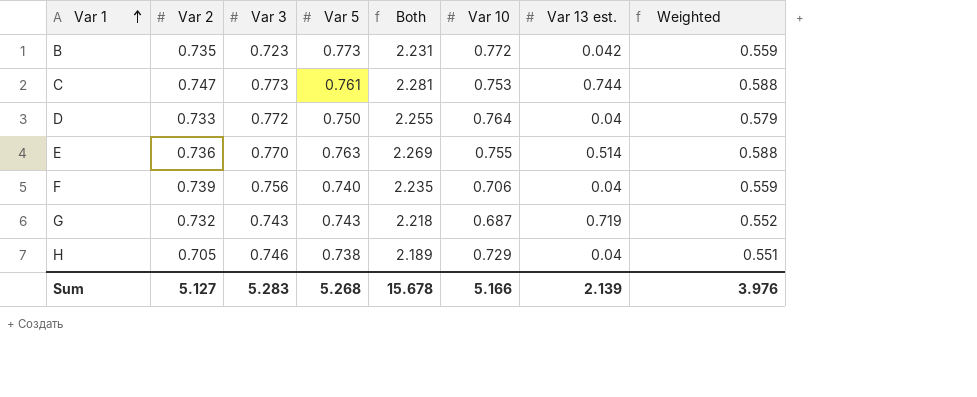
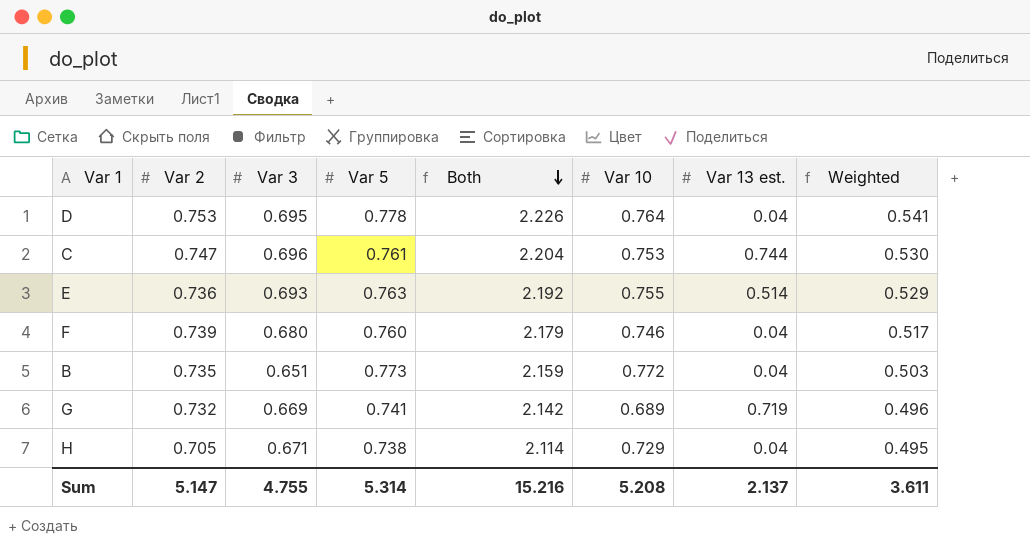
row order: Var 1 ascending -> Both descending
D | Var 2: 0.733 -> 0.753
D | Var 3: 0.772 -> 0.695
D | Var 5: 0.750 -> 0.778
D | Both: 2.255 -> 2.226
D | Weighted: 0.579 -> 0.541
C | Var 3: 0.773 -> 0.696
C | Both: 2.281 -> 2.204
C | Weighted: 0.588 -> 0.530
E | Var 3: 0.770 -> 0.693
E | Both: 2.269 -> 2.192
E | Weighted: 0.588 -> 0.529
F | Var 3: 0.756 -> 0.680
F | Var 5: 0.740 -> 0.760
F | Both: 2.235 -> 2.179
F | Var 10: 0.706 -> 0.746
F | Weighted: 0.559 -> 0.517
B | Var 3: 0.723 -> 0.651
B | Both: 2.231 -> 2.159
B | Var 13 est.: 0.042 -> 0.04
B | Weighted: 0.559 -> 0.503
G | Var 3: 0.743 -> 0.669
G | Var 5: 0.743 -> 0.741
G | Both: 2.218 -> 2.142
G | Var 10: 0.687 -> 0.689
G | Weighted: 0.552 -> 0.496
H | Var 3: 0.746 -> 0.671
H | Both: 2.189 -> 2.114
H | Weighted: 0.551 -> 0.495
Sum | Var 2: 5.127 -> 5.147
Sum | Var 3: 5.283 -> 4.755
Sum | Var 5: 5.268 -> 5.314
Sum | Both: 15.678 -> 15.216
Sum | Var 10: 5.166 -> 5.208
Sum | Var 13 est.: 2.139 -> 2.137
Sum | Weighted: 3.976 -> 3.611

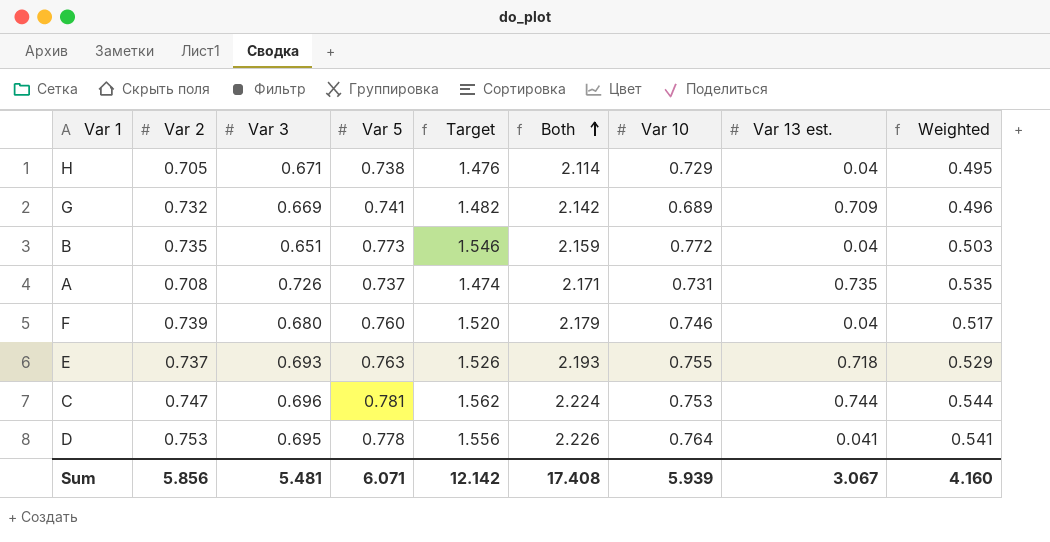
row order: Both descending -> Both ascending
column Target | formula: none -> [Var 5] * 2
G | Var 13 est.: 0.719 -> 0.709
row A: none -> 0.708 | 0.726 | 0.737 | 1.474 | 2.171 | 0.731 | 0.735 | 0.535
E | Var 2: 0.736 -> 0.737
E | Both: 2.192 -> 2.193
E | Var 13 est.: 0.514 -> 0.718
C | Var 5: 0.761 -> 0.781
C | Both: 2.204 -> 2.224
C | Weighted: 0.530 -> 0.544
D | Var 13 est.: 0.04 -> 0.041
Sum | Var 2: 5.147 -> 5.856
Sum | Var 3: 4.755 -> 5.481
Sum | Var 5: 5.314 -> 6.071
Sum | Both: 15.216 -> 17.408
Sum | Var 10: 5.208 -> 5.939
Sum | Var 13 est.: 2.137 -> 3.067
Sum | Weighted: 3.611 -> 4.160

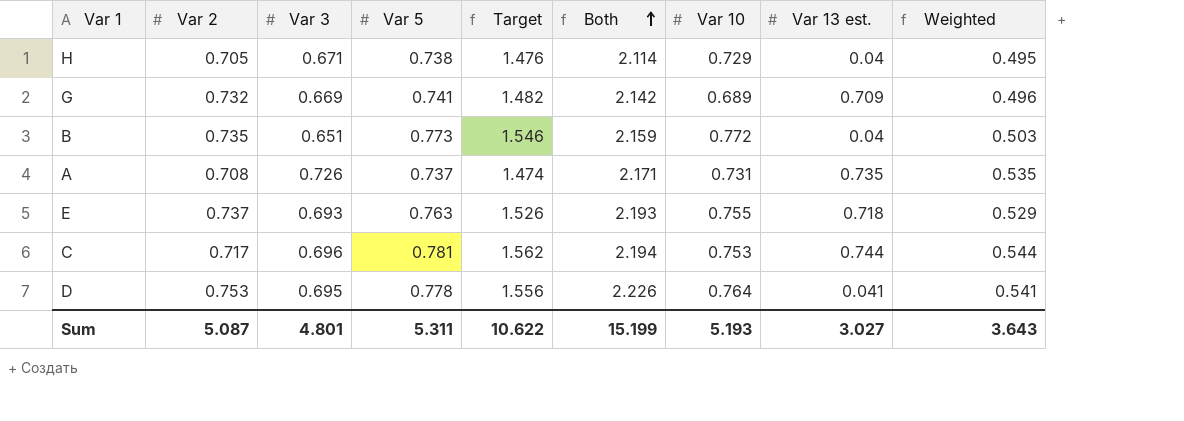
row F: 0.739 | 0.680 | 0.760 | 1.520 | 2.179 | 0.746 | 0.04 | 0.517 -> none
C | Var 2: 0.747 -> 0.717
C | Both: 2.224 -> 2.194
Sum | Var 2: 5.856 -> 5.087
Sum | Var 3: 5.481 -> 4.801
Sum | Var 5: 6.071 -> 5.311
Sum | Target: 12.142 -> 10.622
Sum | Both: 17.408 -> 15.199
Sum | Var 10: 5.939 -> 5.193
Sum | Var 13 est.: 3.067 -> 3.027
Sum | Weighted: 4.160 -> 3.643

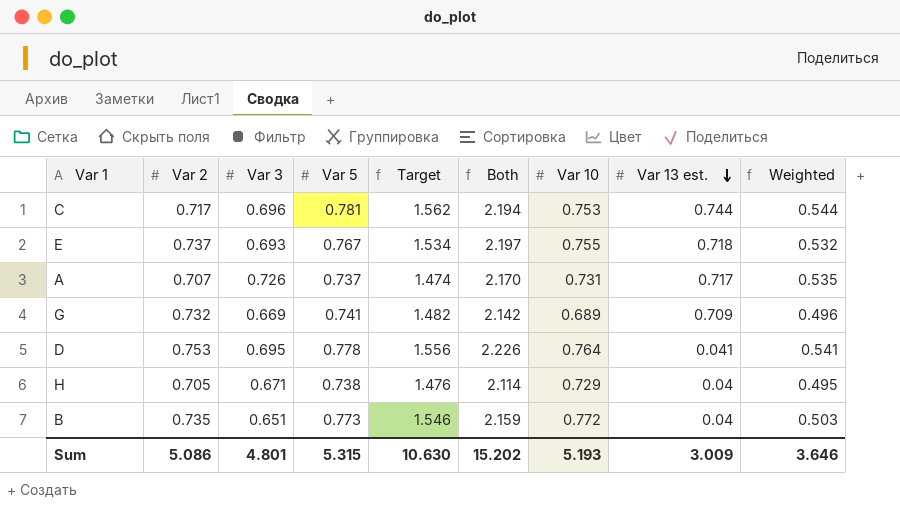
row order: Both ascending -> Var 13 est. descending
E | Var 5: 0.763 -> 0.767
E | Target: 1.526 -> 1.534
E | Both: 2.193 -> 2.197
E | Weighted: 0.529 -> 0.532
A | Var 2: 0.708 -> 0.707
A | Both: 2.171 -> 2.170
A | Var 13 est.: 0.735 -> 0.717
Sum | Var 2: 5.087 -> 5.086
Sum | Var 5: 5.311 -> 5.315
Sum | Target: 10.622 -> 10.630
Sum | Both: 15.199 -> 15.202
Sum | Var 13 est.: 3.027 -> 3.009
Sum | Weighted: 3.643 -> 3.646

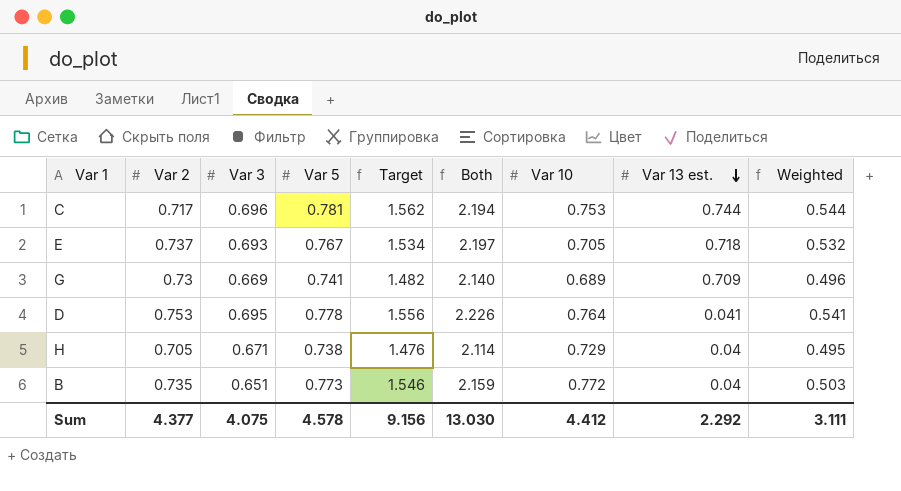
row A: 0.707 | 0.726 | 0.737 | 1.474 | 2.170 | 0.731 | 0.717 | 0.535 -> none
E | Var 10: 0.755 -> 0.705
G | Var 2: 0.732 -> 0.73
G | Both: 2.142 -> 2.140
Sum | Var 2: 5.086 -> 4.377
Sum | Var 3: 4.801 -> 4.075
Sum | Var 5: 5.315 -> 4.578
Sum | Target: 10.630 -> 9.156
Sum | Both: 15.202 -> 13.030
Sum | Var 10: 5.193 -> 4.412
Sum | Var 13 est.: 3.009 -> 2.292
Sum | Weighted: 3.646 -> 3.111

